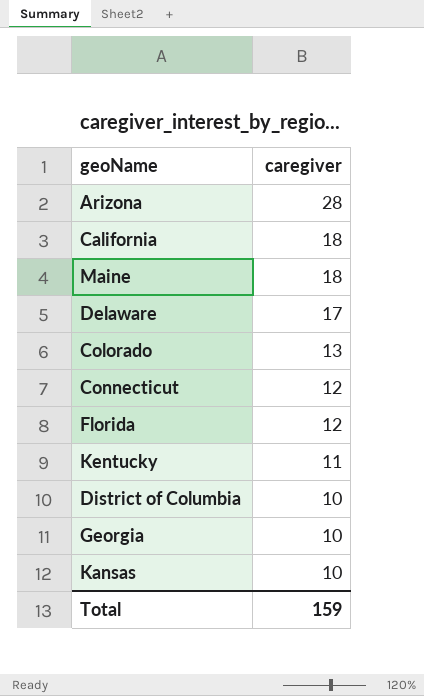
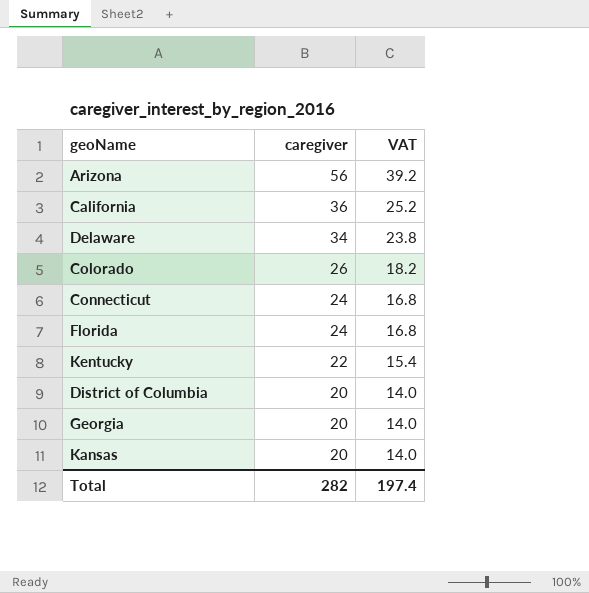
column VAT | formula: none -> [caregiver] * 0.7
row Maine: 18 -> none
Arizona | caregiver: 28 -> 56
California | caregiver: 18 -> 36
Delaware | caregiver: 17 -> 34
Colorado | caregiver: 13 -> 26
Connecticut | caregiver: 12 -> 24
Florida | caregiver: 12 -> 24
Kentucky | caregiver: 11 -> 22
District of Columbia | caregiver: 10 -> 20
Georgia | caregiver: 10 -> 20
Kansas | caregiver: 10 -> 20
Total | caregiver: 159 -> 282

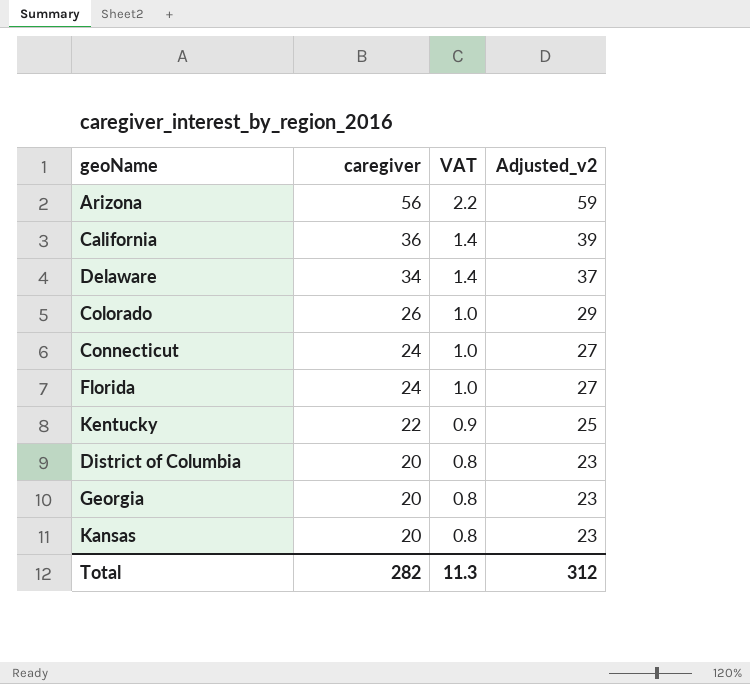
column VAT | formula: [caregiver] * 0.7 -> [caregiver] * 0.04
column Adjusted_v2 | formula: none -> [caregiver] + 3
Total | VAT: 197.4 -> 11.3

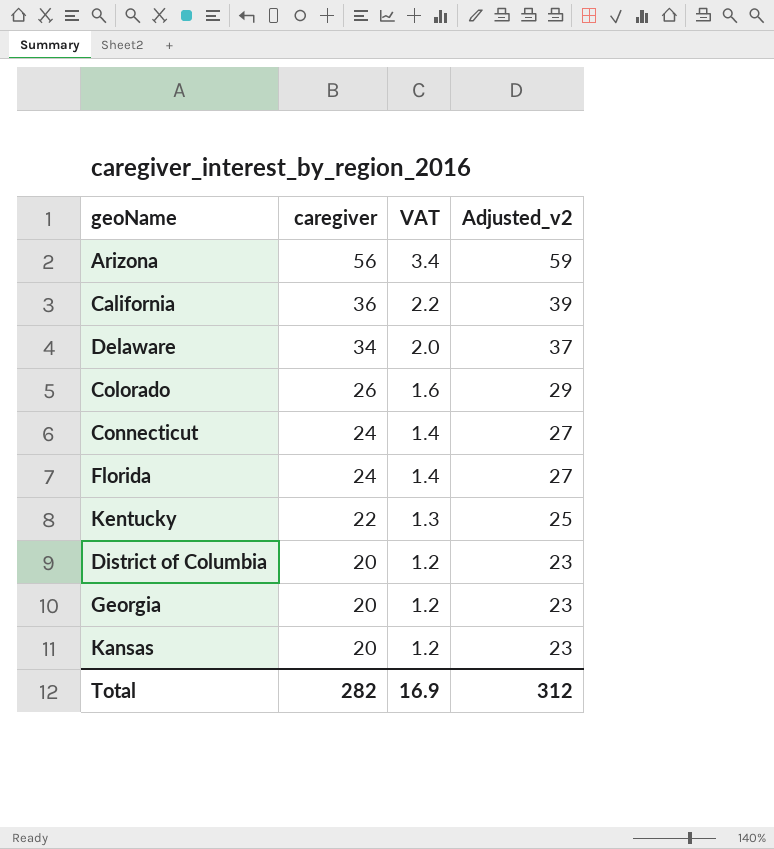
column VAT | formula: [caregiver] * 0.04 -> [caregiver] * 0.06
Total | VAT: 11.3 -> 16.9

